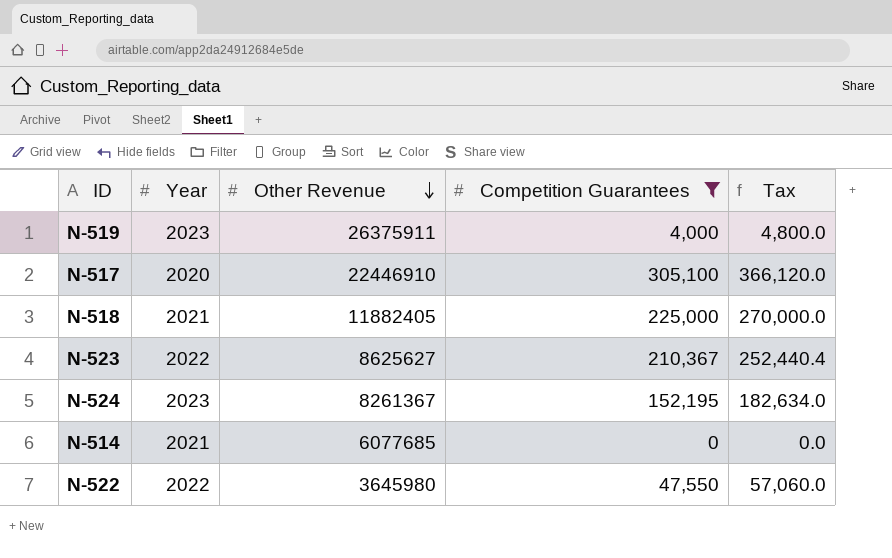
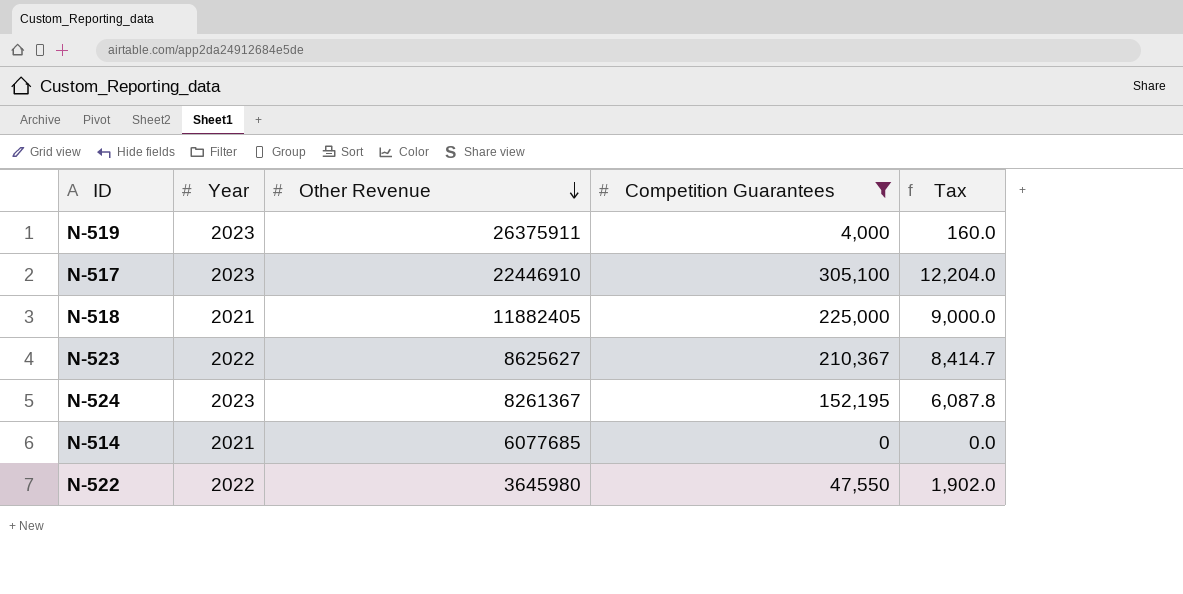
column Tax | formula: [Competition Guarantees] * 1.2 -> [Competition Guarantees] * 0.04
N-517 | Year: 2020 -> 2023

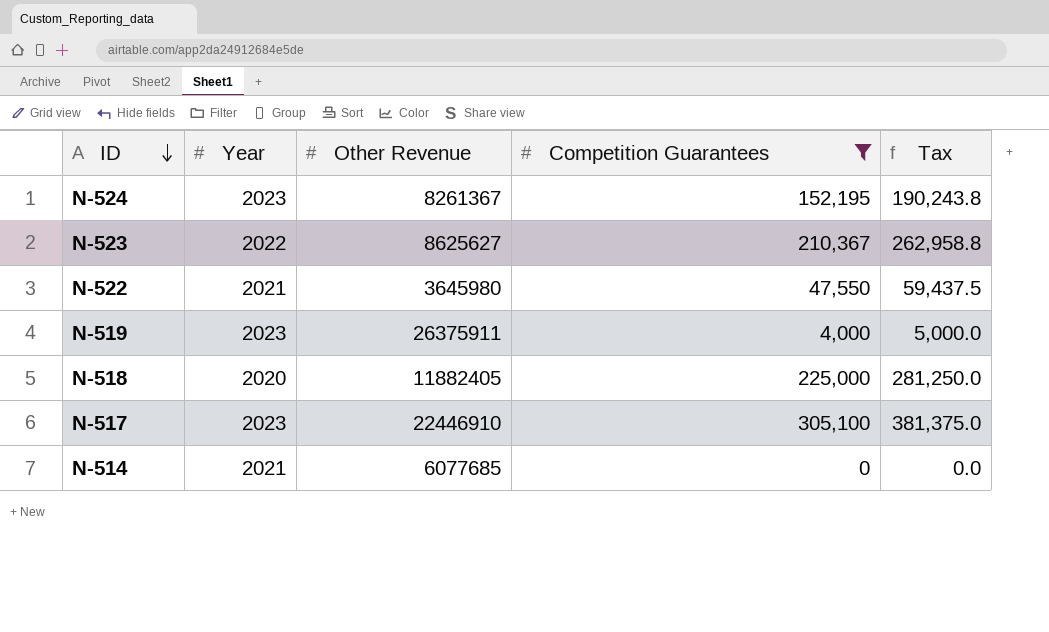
row order: Other Revenue descending -> ID descending
column Tax | formula: [Competition Guarantees] * 0.04 -> [Competition Guarantees] * 1.25
N-522 | Year: 2022 -> 2021
N-518 | Year: 2021 -> 2020

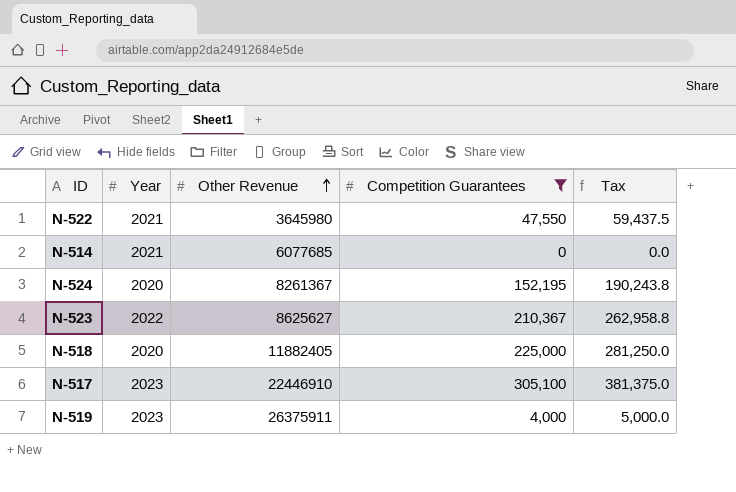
row order: ID descending -> Other Revenue ascending
N-524 | Year: 2023 -> 2020

